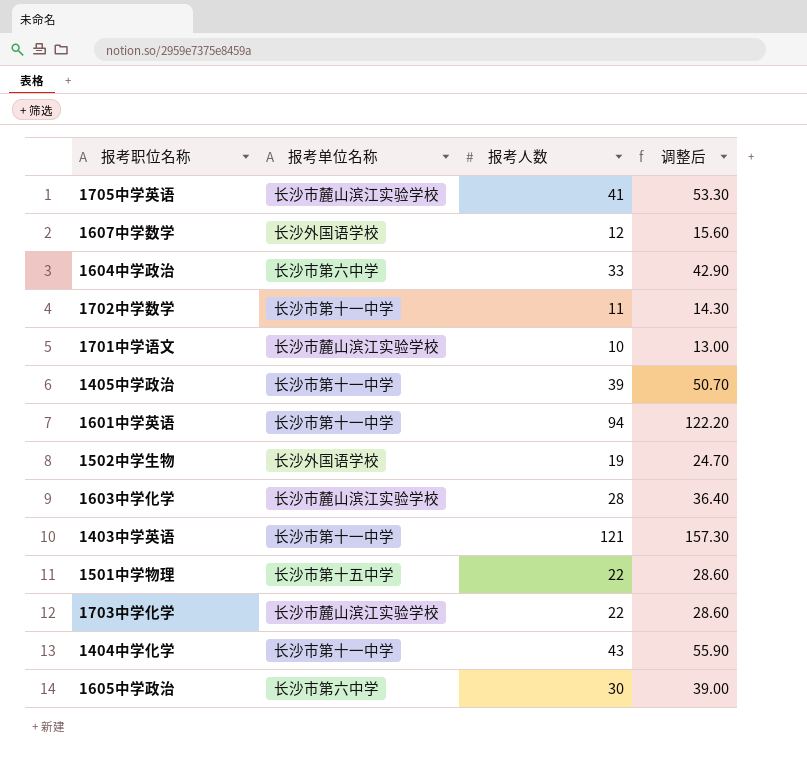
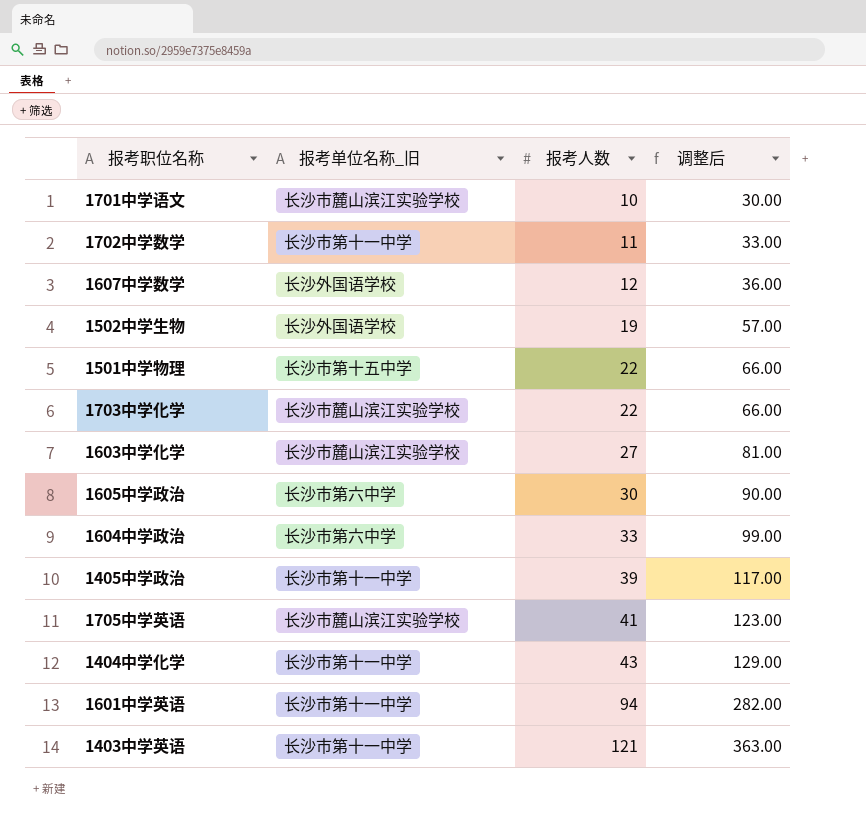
row order: none -> 报考人数 ascending
column name: 报考单位名称 -> 报考单位名称_旧
column 调整后 | formula: [报考人数] * 1.3 -> [报考人数] * 3
1603中学化学 | 报考人数: 28 -> 27

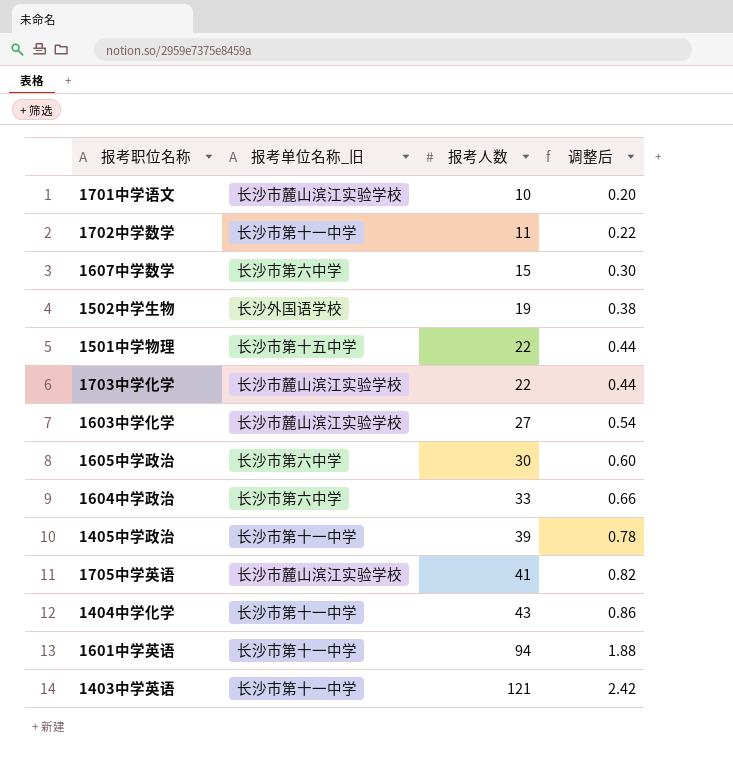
column 调整后 | formula: [报考人数] * 3 -> [报考人数] * 0.02
1607中学数学 | 报考单位名称_旧: 长沙外国语学校 -> 长沙市第六中学
1607中学数学 | 报考人数: 12 -> 15

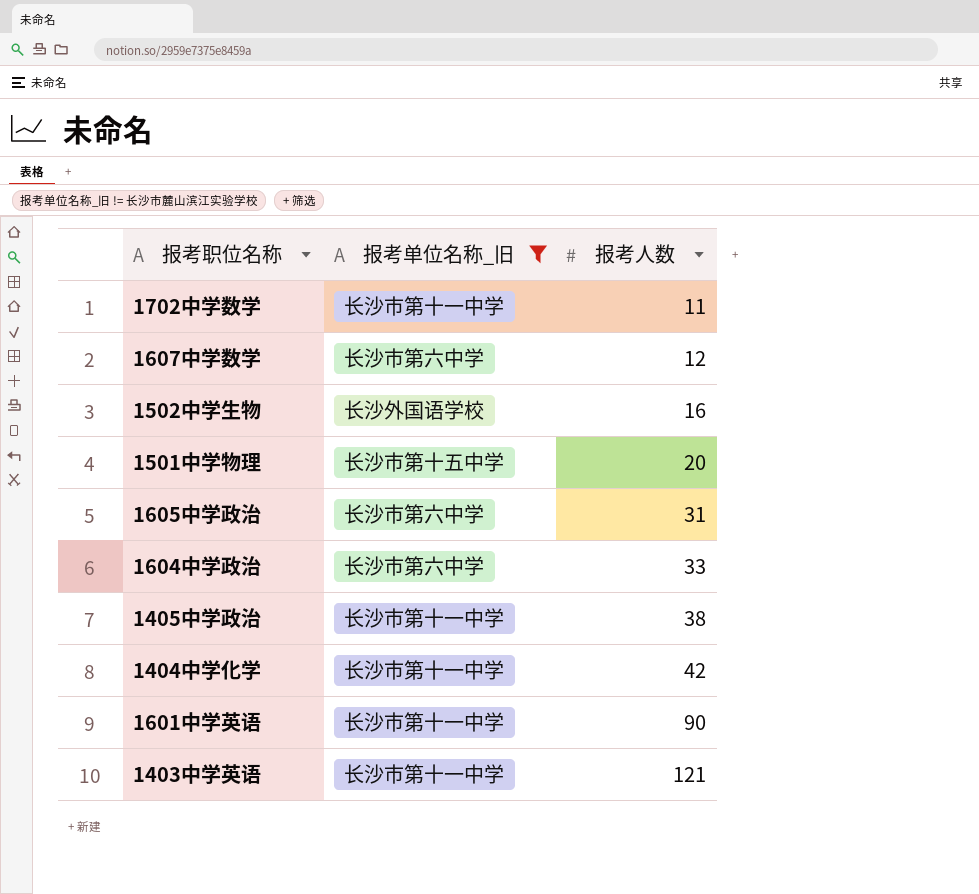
filter: none -> 报考单位名称_旧 != 长沙市麓山滨江实验学校
column 调整后 | formula: [报考人数] * 0.02 -> none
1607中学数学 | 报考人数: 15 -> 12
1502中学生物 | 报考人数: 19 -> 16
1501中学物理 | 报考人数: 22 -> 20
1605中学政治 | 报考人数: 30 -> 31
1405中学政治 | 报考人数: 39 -> 38
1404中学化学 | 报考人数: 43 -> 42
1601中学英语 | 报考人数: 94 -> 90

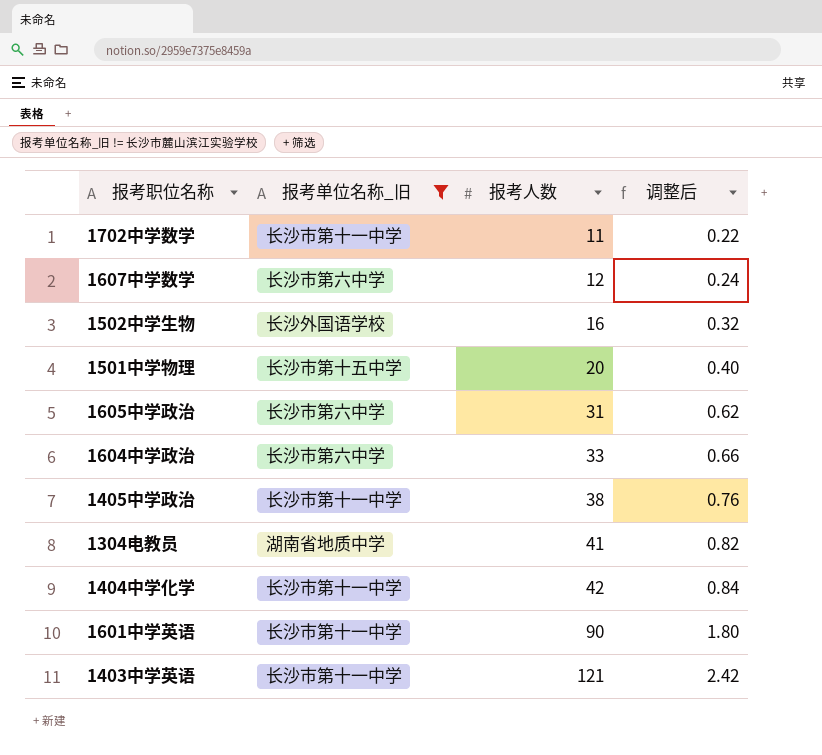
column 调整后 | formula: none -> [报考人数] * 0.02
row 1304电教员: none -> 湖南省地质中学 | 41 | 0.82

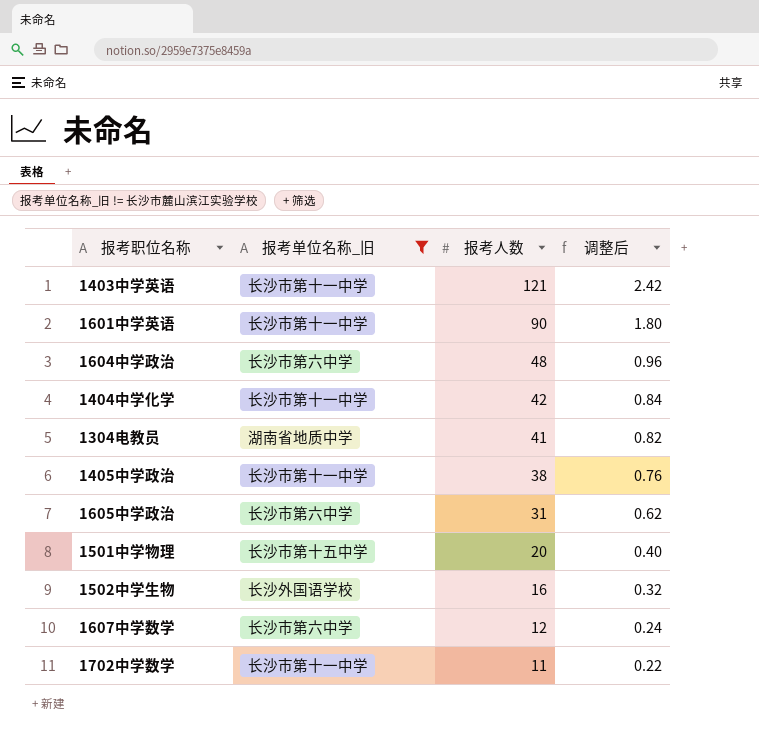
row order: 报考人数 ascending -> 报考人数 descending
1604中学政治 | 报考人数: 33 -> 48
1604中学政治 | 调整后: 0.66 -> 0.96

